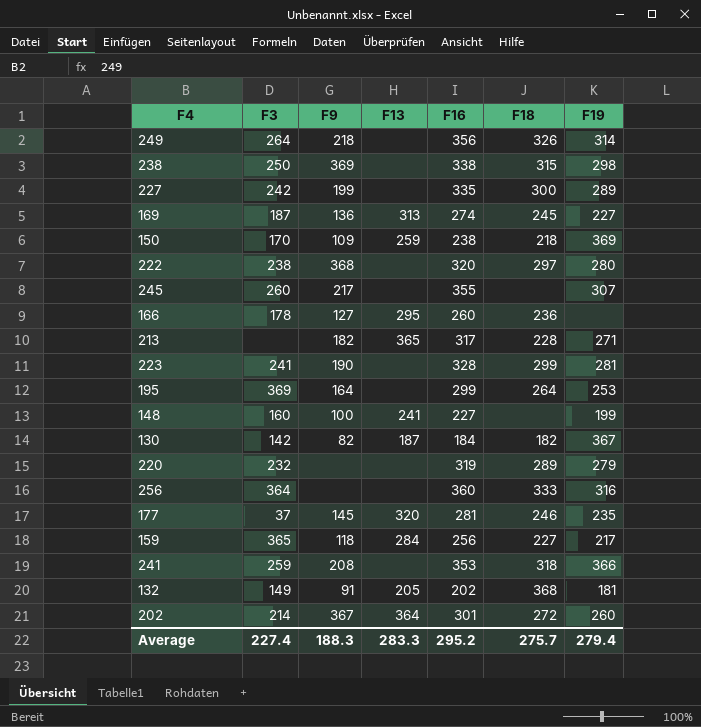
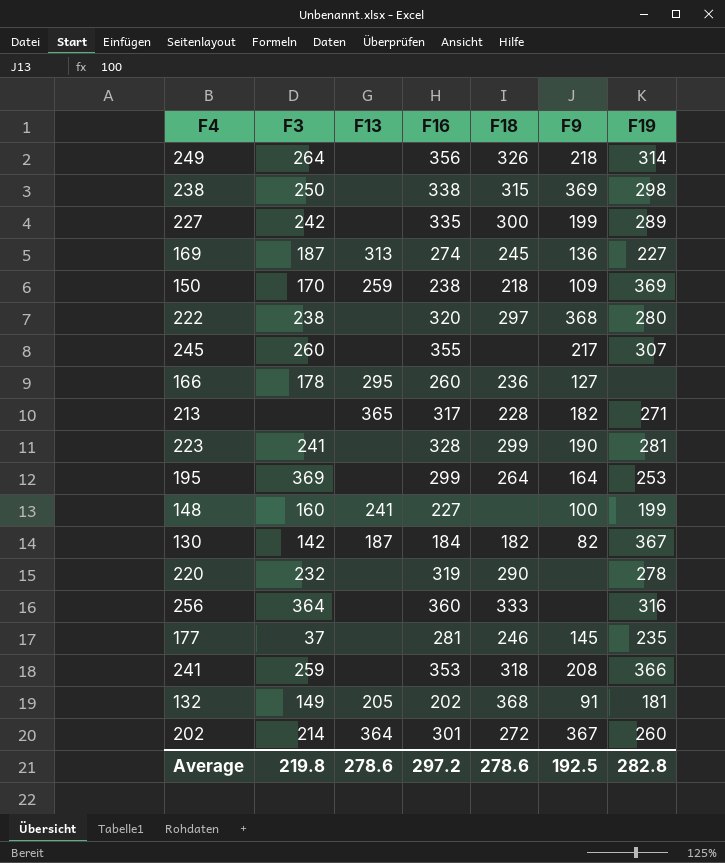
column F9 | position: 3 -> 6
row 159: 365 | 118 | 284 | 256 | 227 | 217 -> none
220 | F18: 289 -> 290
220 | F19: 279 -> 278
177 | F13: 320 -> none
Average | F3: 227.4 -> 219.8
Average | F13: 283.3 -> 278.6
Average | F16: 295.2 -> 297.2
Average | F18: 275.7 -> 278.6
Average | F9: 188.3 -> 192.5
Average | F19: 279.4 -> 282.8

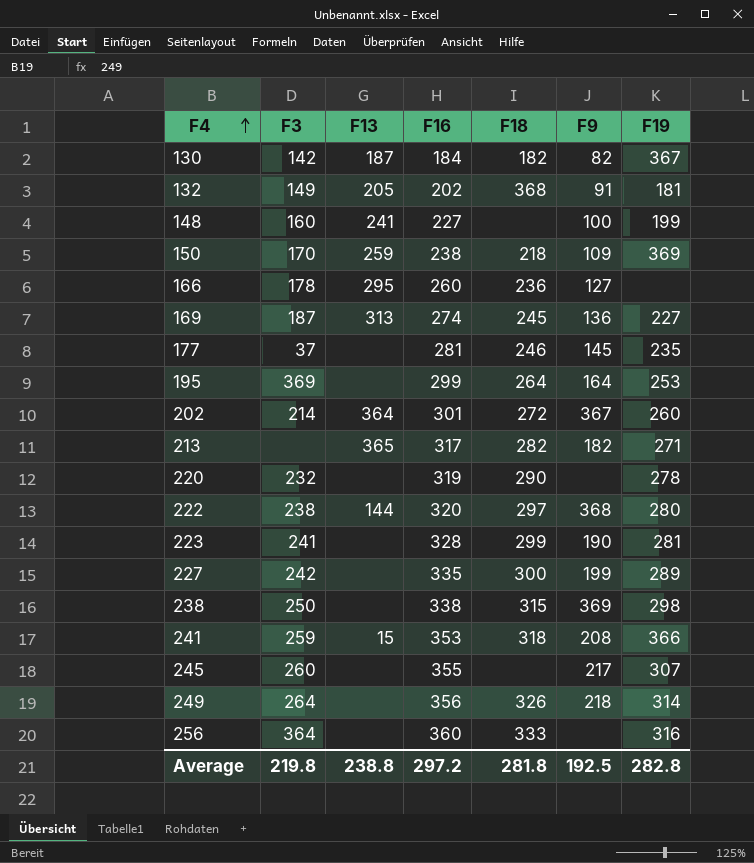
row order: none -> F4 ascending
213 | F18: 228 -> 282
222 | F13: none -> 144
241 | F13: none -> 15
Average | F13: 278.6 -> 238.8
Average | F18: 278.6 -> 281.8

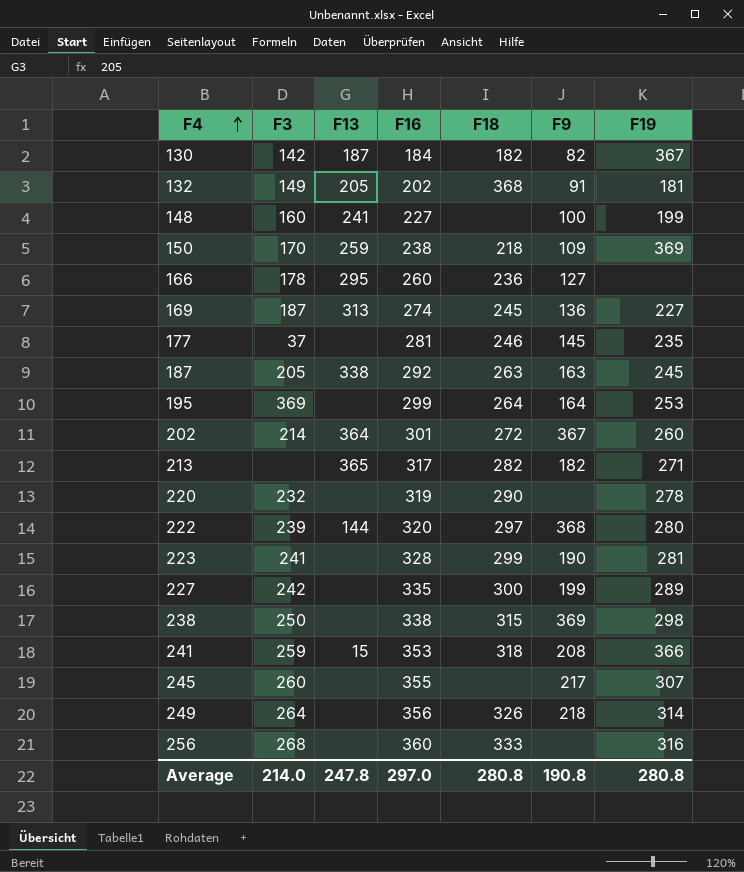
row 187: none -> 205 | 338 | 292 | 263 | 163 | 245
222 | F3: 238 -> 239
256 | F3: 364 -> 268
Average | F3: 219.8 -> 214.0
Average | F13: 238.8 -> 247.8
Average | F16: 297.2 -> 297.0
Average | F18: 281.8 -> 280.8
Average | F9: 192.5 -> 190.8
Average | F19: 282.8 -> 280.8

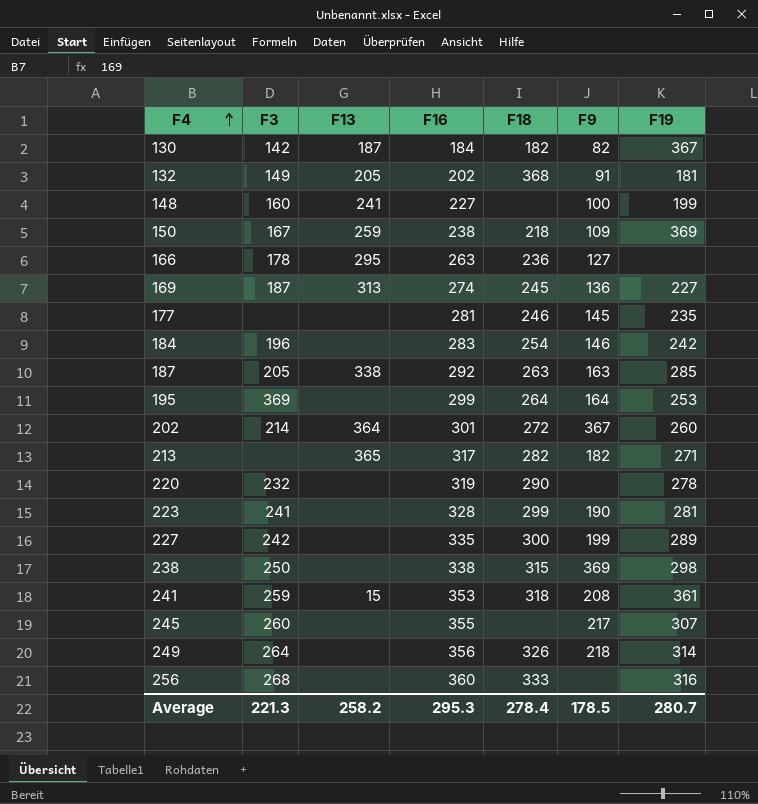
row 222: 239 | 144 | 320 | 297 | 368 | 280 -> none
150 | F3: 170 -> 167
166 | F16: 260 -> 263
177 | F3: 37 -> none
row 184: none -> 196 | none | 283 | 254 | 146 | 242
187 | F19: 245 -> 285
241 | F19: 366 -> 361
Average | F3: 214.0 -> 221.3
Average | F13: 247.8 -> 258.2
Average | F16: 297.0 -> 295.3
Average | F18: 280.8 -> 278.4
Average | F9: 190.8 -> 178.5
Average | F19: 280.8 -> 280.7

